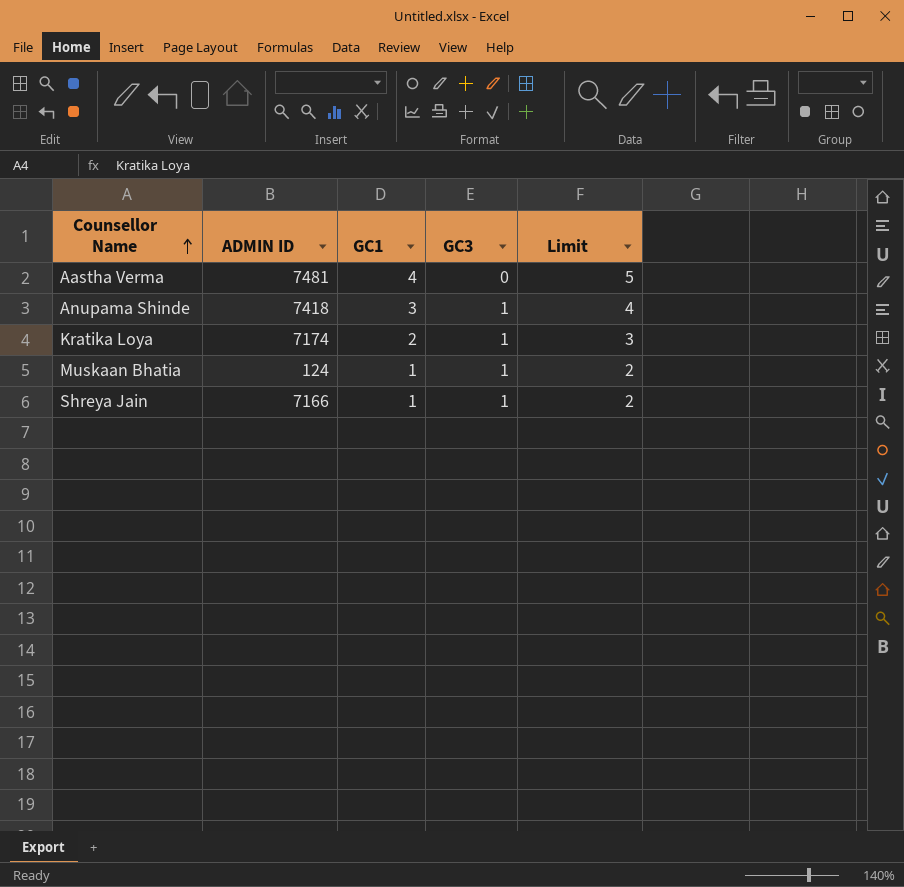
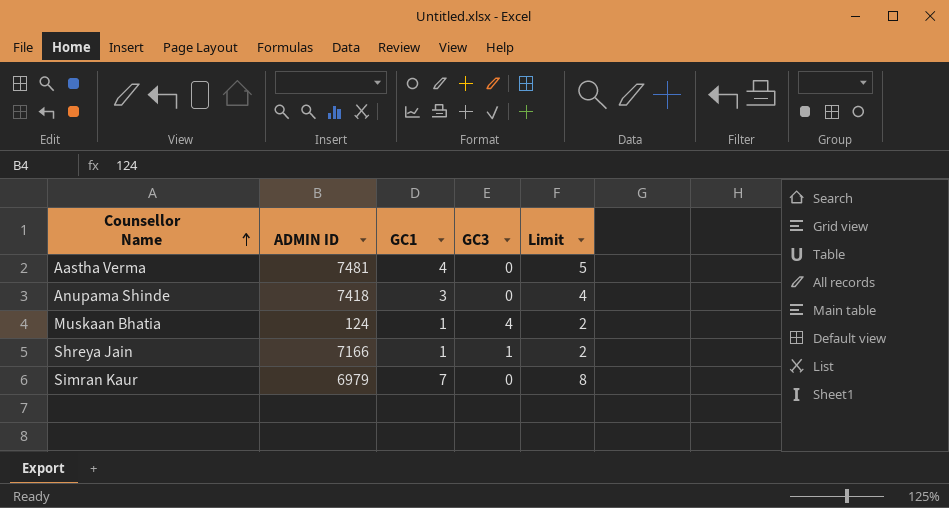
row Kratika Loya: 7174 | 2 | 1 | 3 -> none
Anupama Shinde | GC3: 1 -> 0
Muskaan Bhatia | GC3: 1 -> 4
row Simran Kaur: none -> 6979 | 7 | 0 | 8

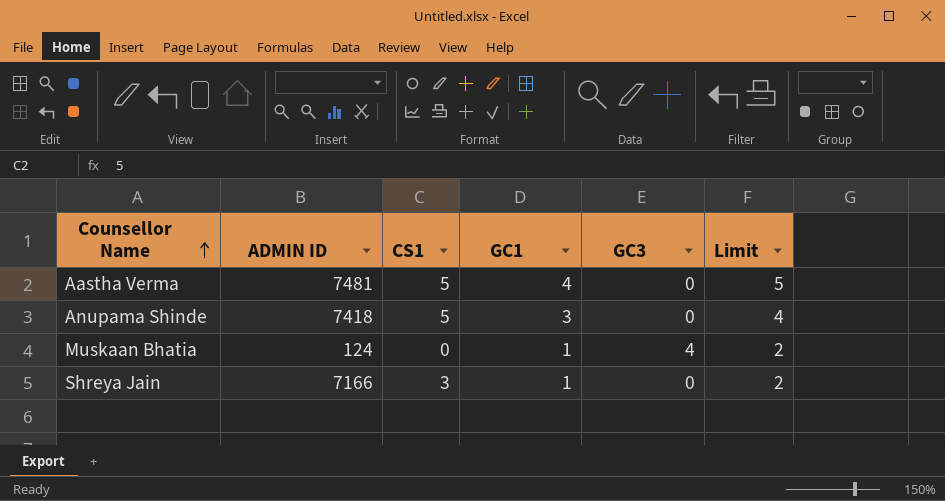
column CS1 | position: none -> 3
row Simran Kaur: 6979 | 7 | 0 | 8 -> none
Shreya Jain | GC3: 1 -> 0

